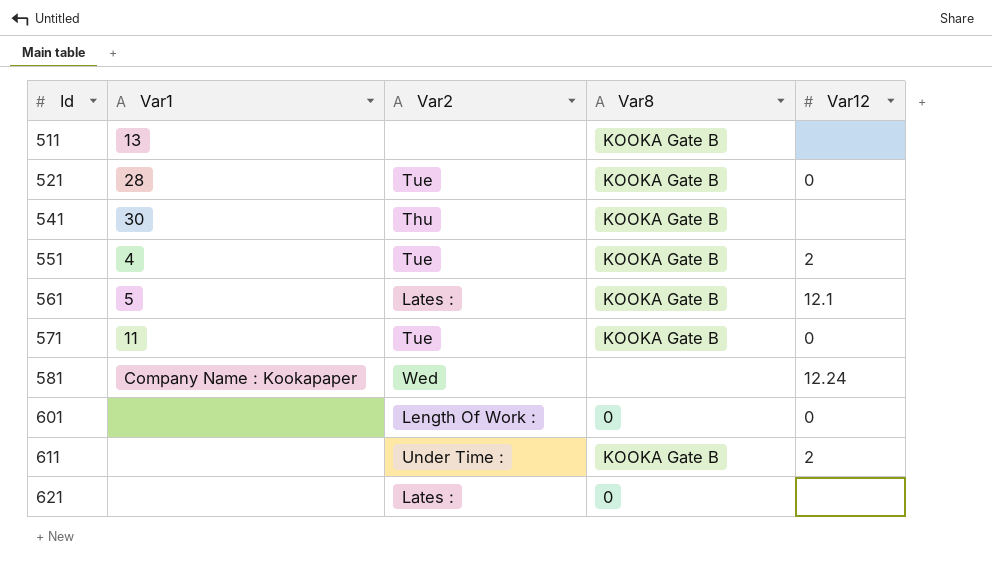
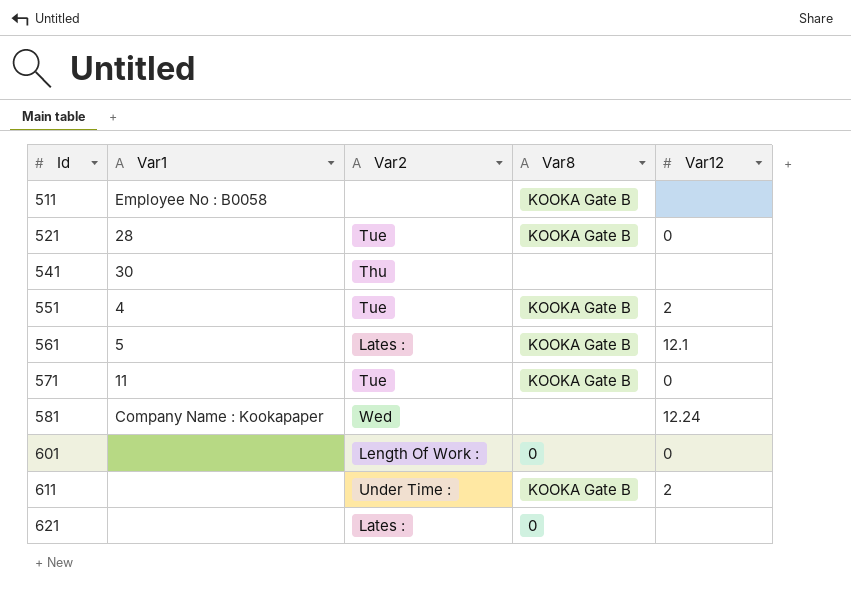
511 | Var1: 13 -> Employee No : B0058
541 | Var8: KOOKA Gate B -> none

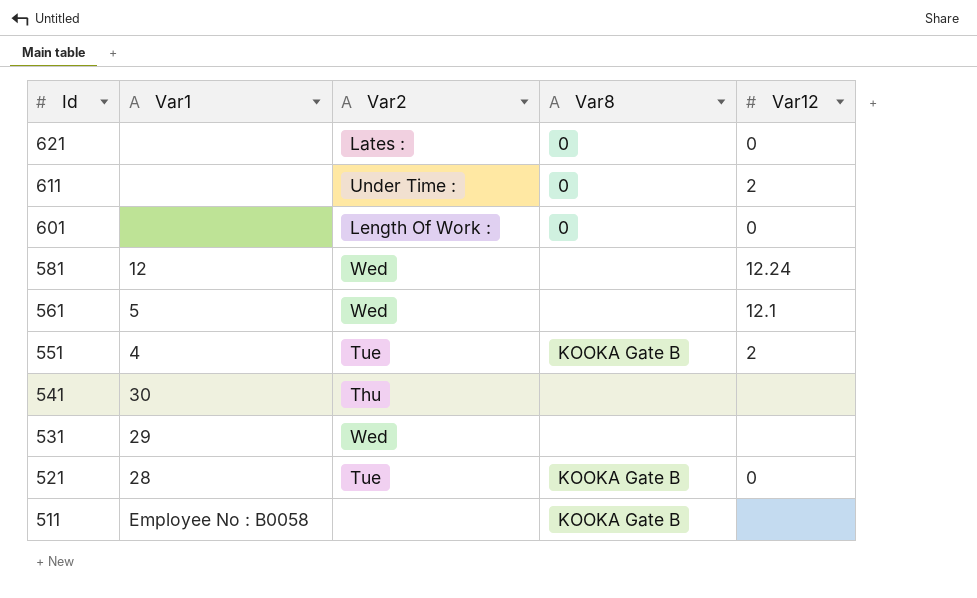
row order: Id ascending -> Id descending
row 571: 11 | Tue | KOOKA Gate B | 0 -> none
621 | Var12: none -> 0
611 | Var8: KOOKA Gate B -> 0
581 | Var1: Company Name : Kookapaper -> 12
561 | Var2: Lates : -> Wed
561 | Var8: KOOKA Gate B -> none
row 531: none -> 29 | Wed | none | none

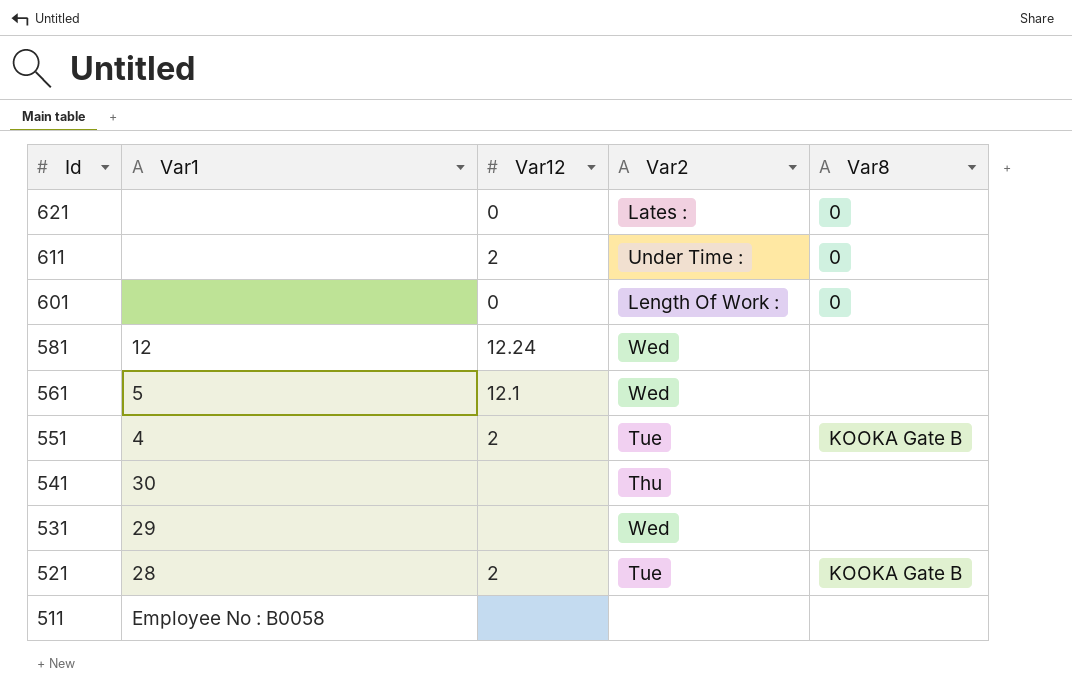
column Var12 | position: 5 -> 3
521 | Var12: 0 -> 2
511 | Var8: KOOKA Gate B -> none

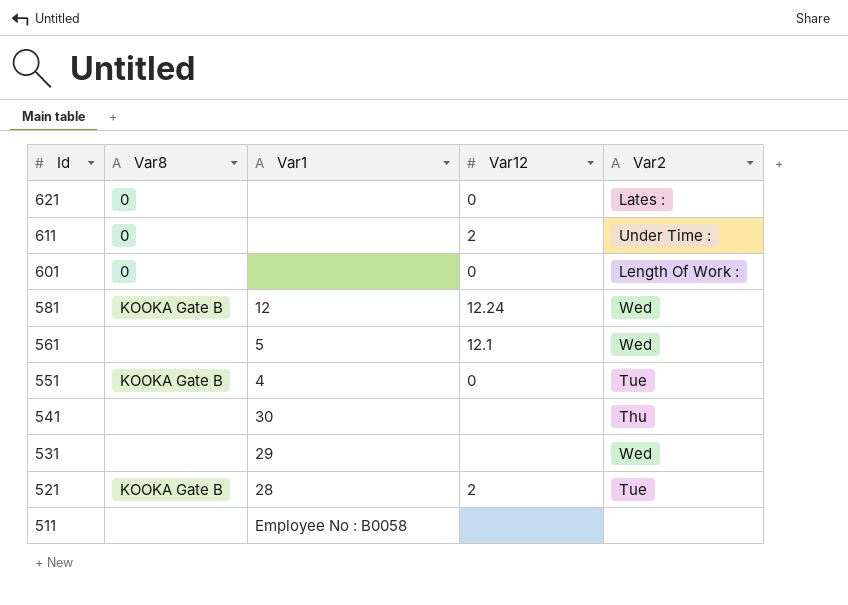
column Var8 | position: 5 -> 2
581 | Var8: none -> KOOKA Gate B
551 | Var12: 2 -> 0

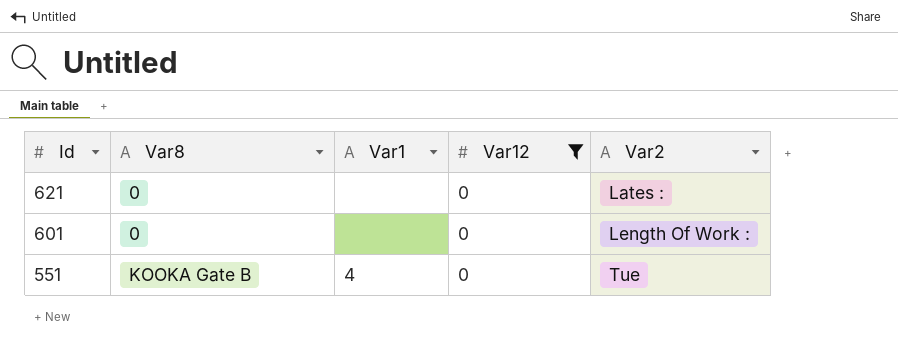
filter: none -> Var12 = 0

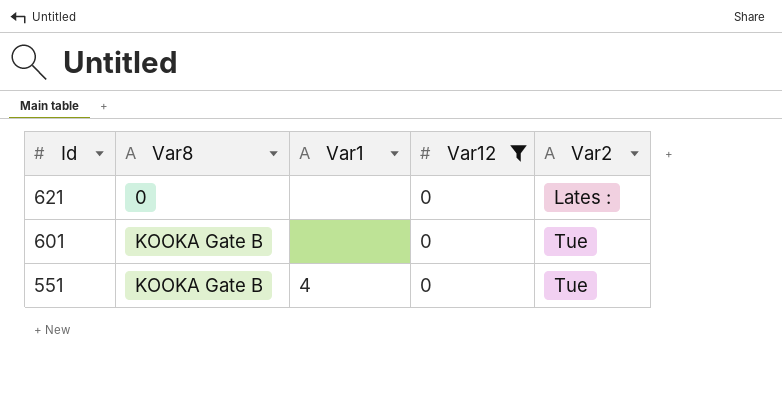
601 | Var8: 0 -> KOOKA Gate B
601 | Var2: Length Of Work : -> Tue

